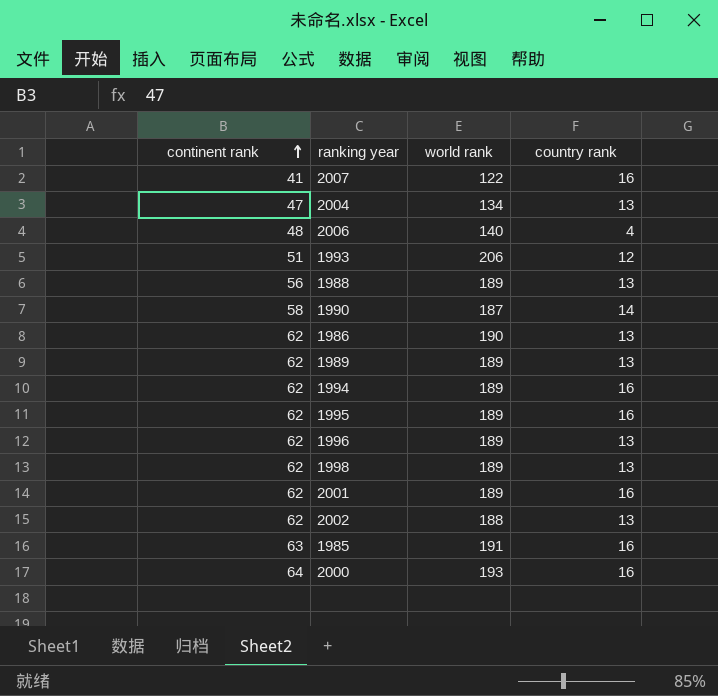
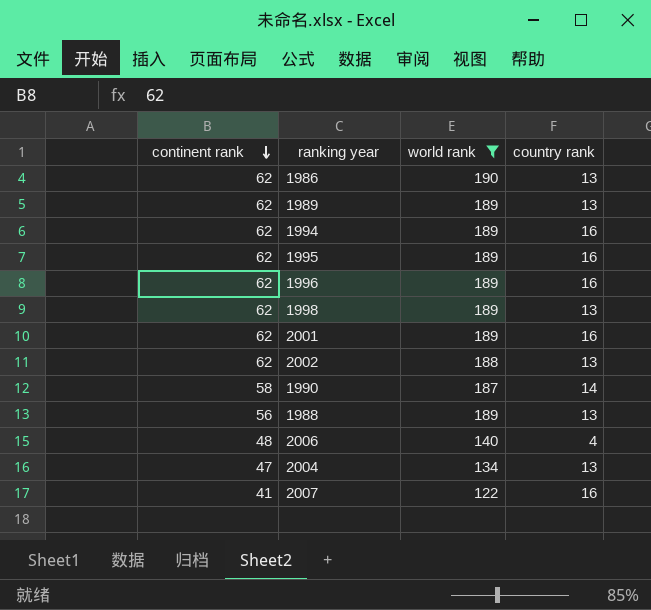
filter: none -> world rank <= 190
row order: continent rank ascending -> continent rank descending
1996 | country rank: 13 -> 16

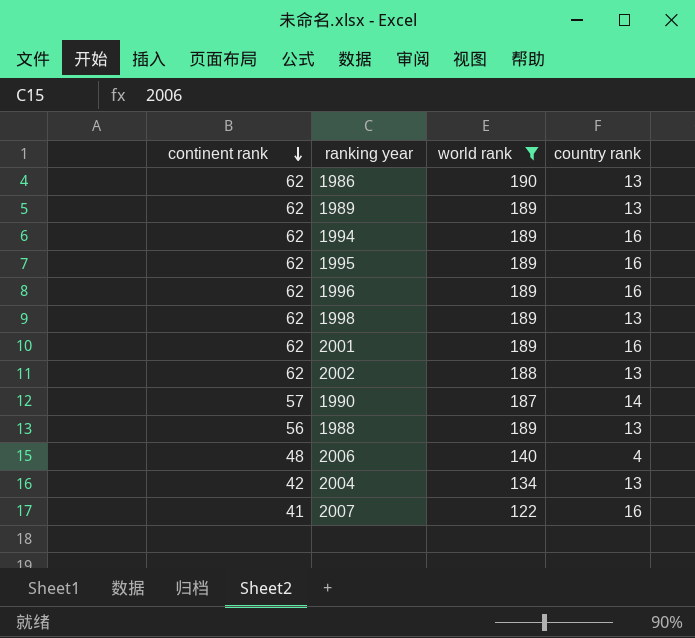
1990 | continent rank: 58 -> 57
2004 | continent rank: 47 -> 42

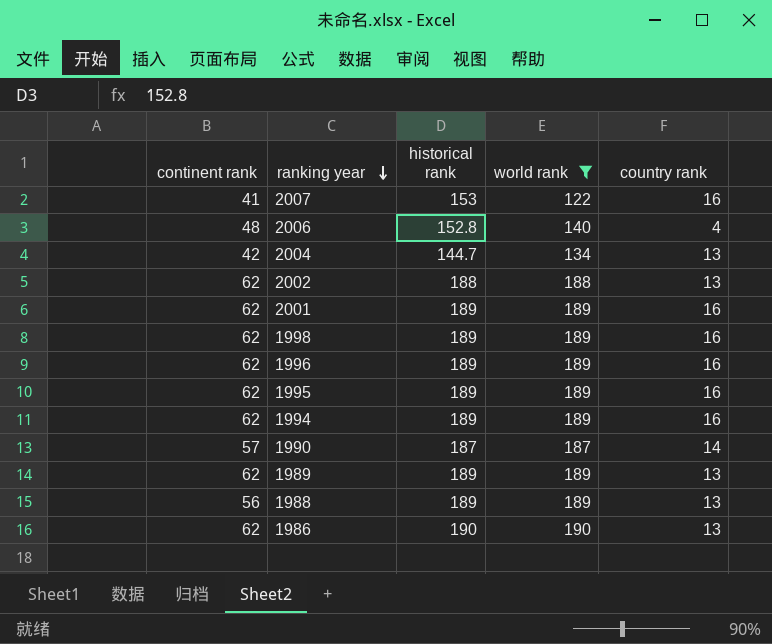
row order: continent rank descending -> ranking year descending
column historical rank | position: none -> 3
1998 | country rank: 13 -> 16

